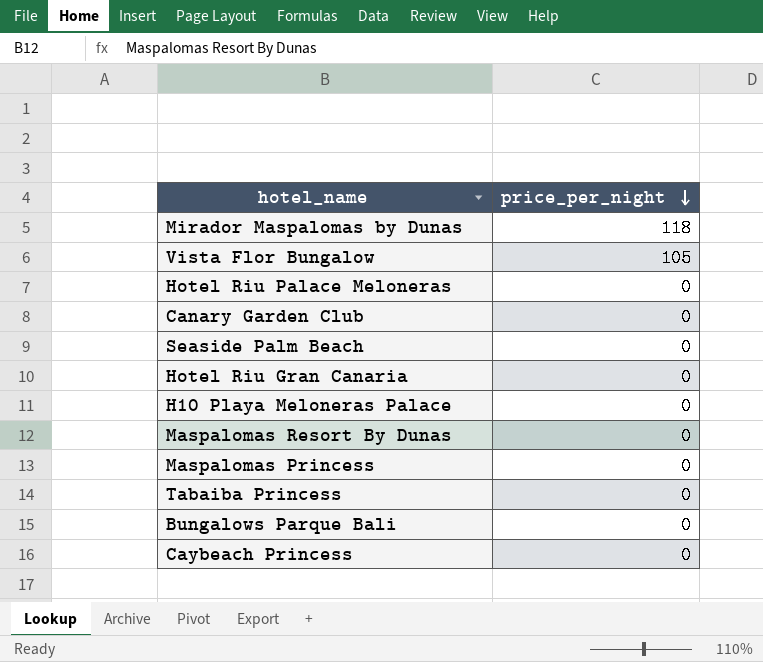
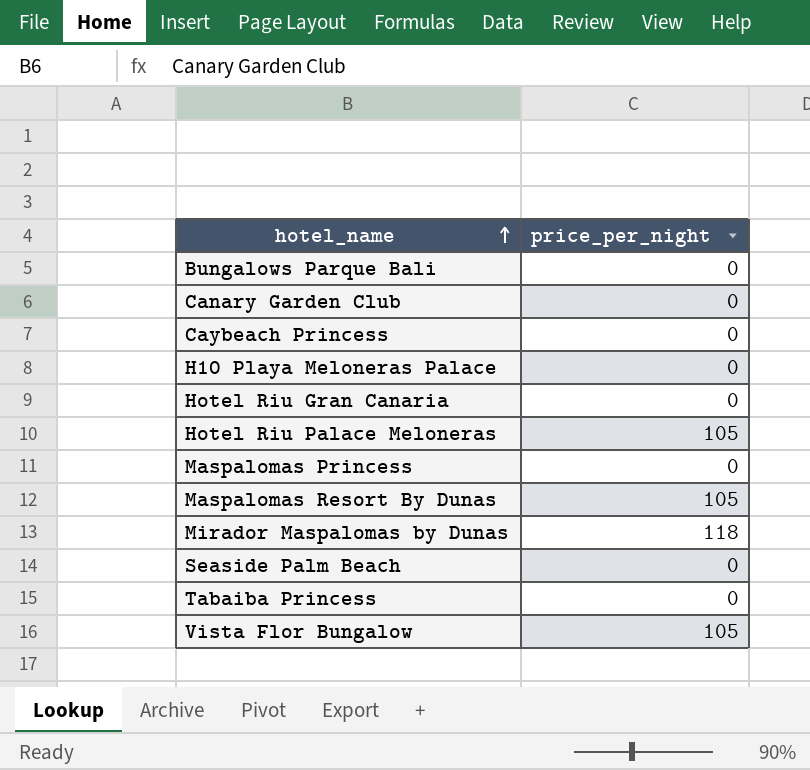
row order: price_per_night descending -> hotel_name ascending
Hotel Riu Palace Meloneras | price_per_night: 0 -> 105
Maspalomas Resort By Dunas | price_per_night: 0 -> 105

